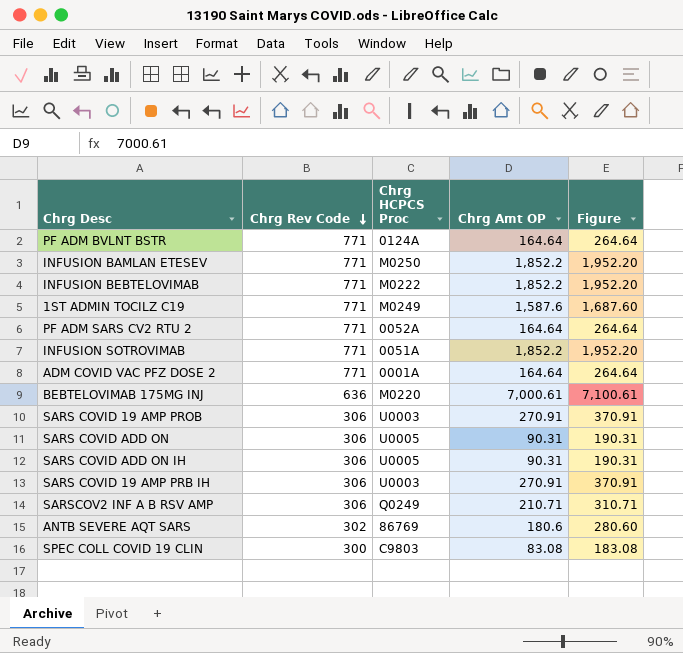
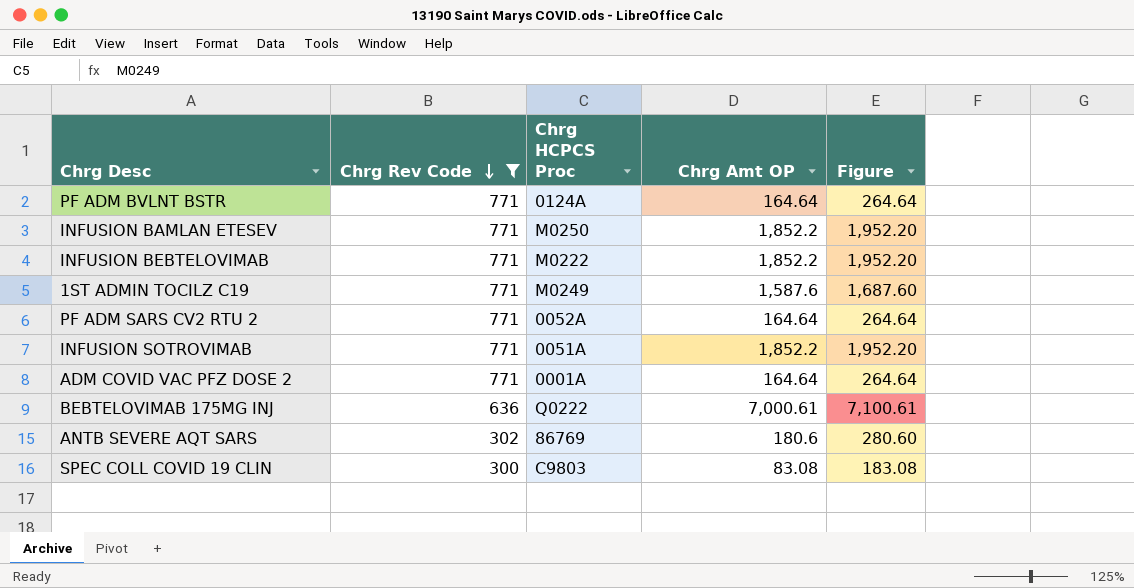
filter: none -> Chrg Rev Code != 306
BEBTELOVIMAB 175MG INJ | Chrg HCPCS Proc: M0220 -> Q0222

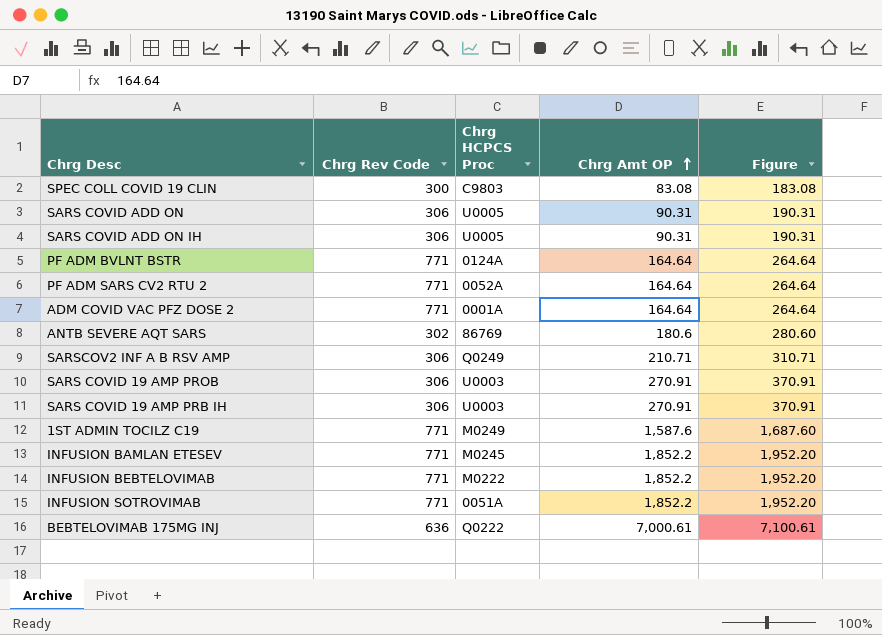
filter: Chrg Rev Code != 306 -> none
row order: Chrg Rev Code descending -> Chrg Amt OP ascending
INFUSION BAMLAN ETESEV | Chrg HCPCS Proc: M0250 -> M0245

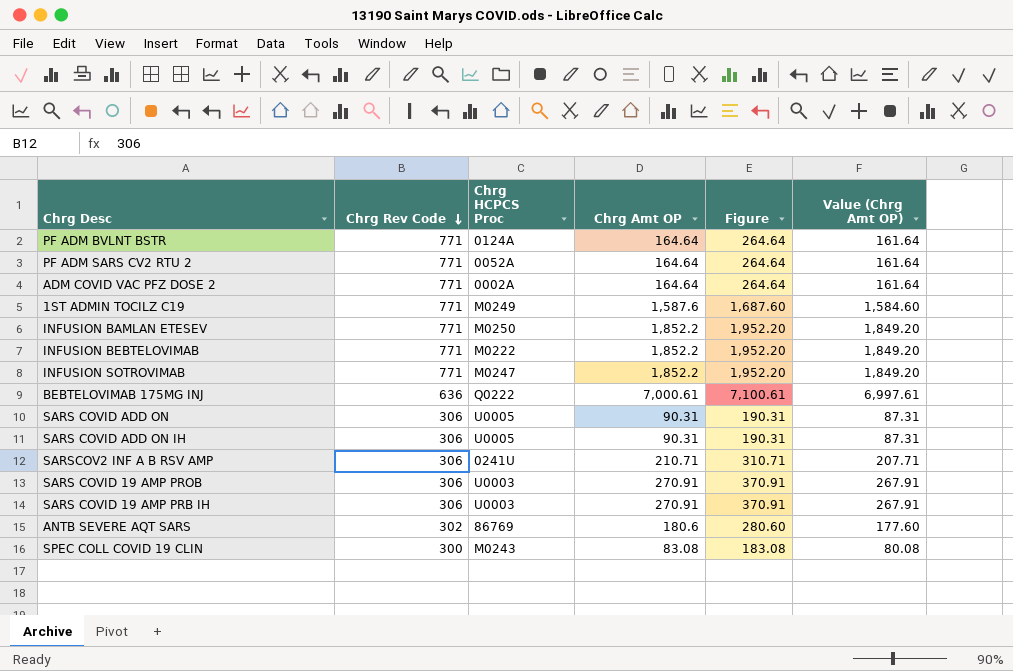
row order: Chrg Amt OP ascending -> Chrg Rev Code descending
column Value (Chrg Amt OP) | formula: none -> [Chrg Amt OP] - 3
ADM COVID VAC PFZ DOSE 2 | Chrg HCPCS Proc: 0001A -> 0002A
INFUSION BAMLAN ETESEV | Chrg HCPCS Proc: M0245 -> M0250
INFUSION SOTROVIMAB | Chrg HCPCS Proc: 0051A -> M0247
SARSCOV2 INF A B RSV AMP | Chrg HCPCS Proc: Q0249 -> 0241U
SPEC COLL COVID 19 CLIN | Chrg HCPCS Proc: C9803 -> M0243

